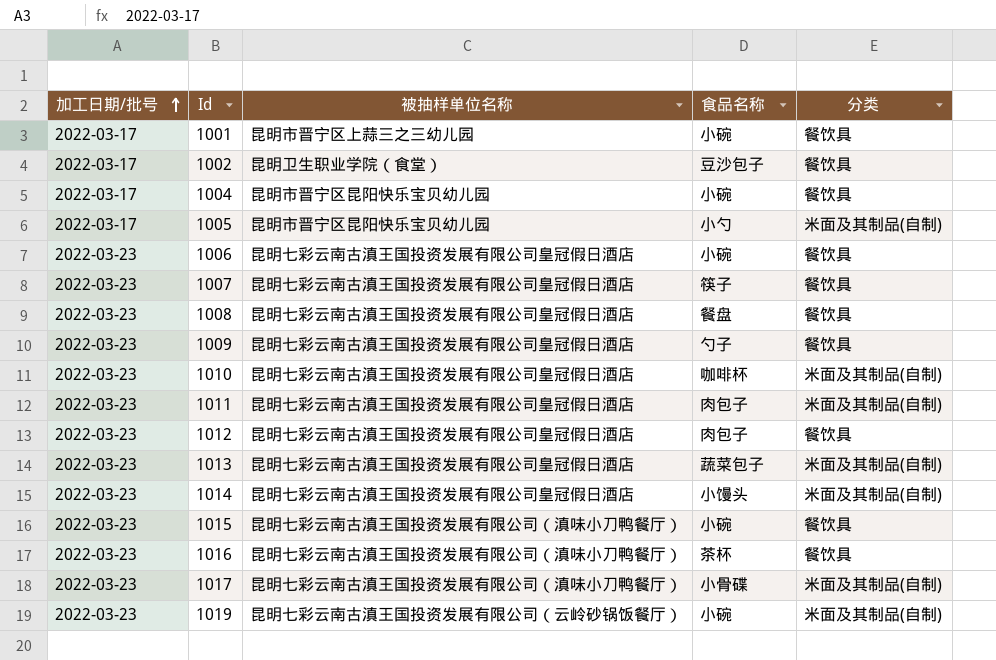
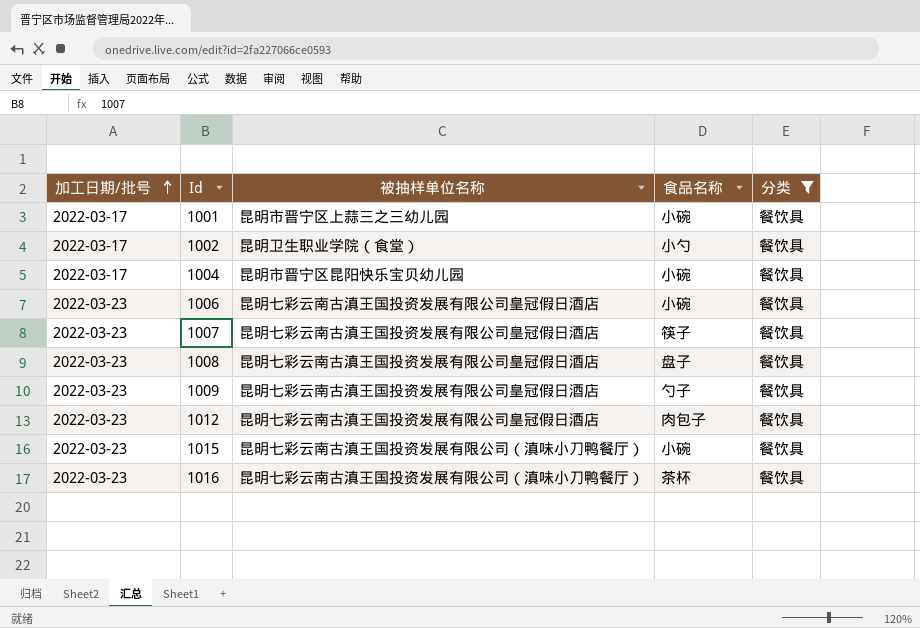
filter: none -> 分类 = 餐饮具
1002 | 食品名称: 豆沙包子 -> 小勺
1008 | 食品名称: 餐盘 -> 盘子

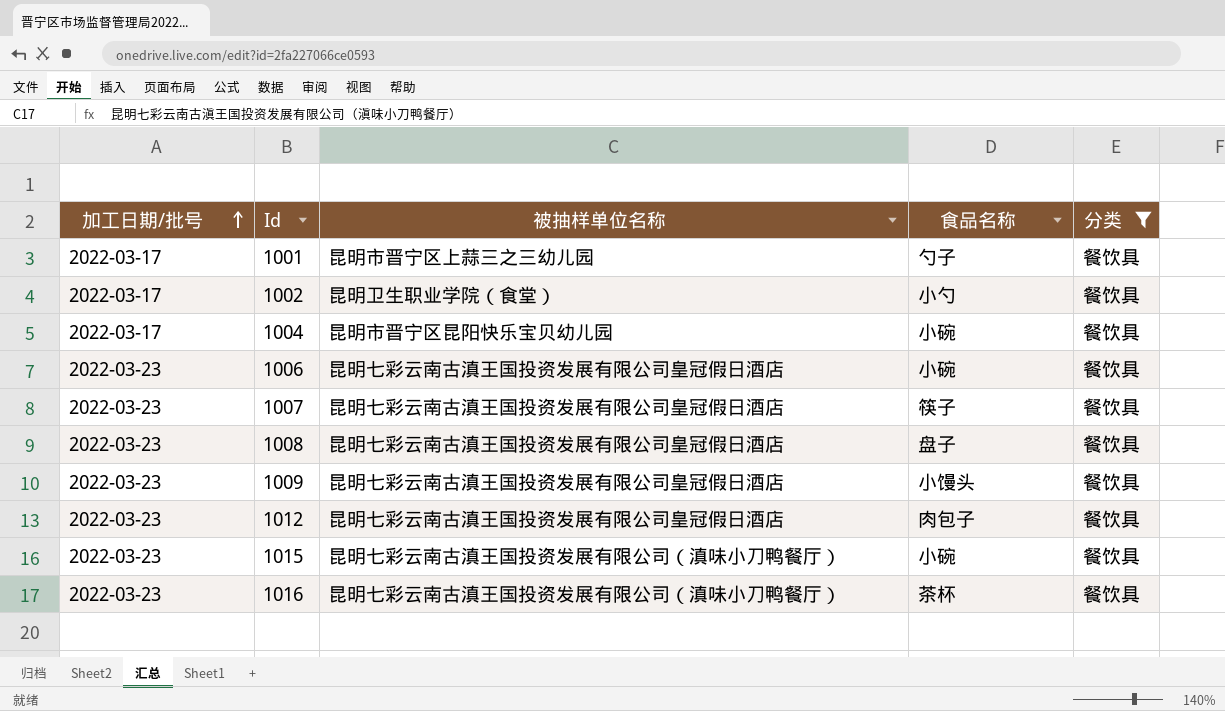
1001 | 食品名称: 小碗 -> 勺子
1009 | 食品名称: 勺子 -> 小馒头

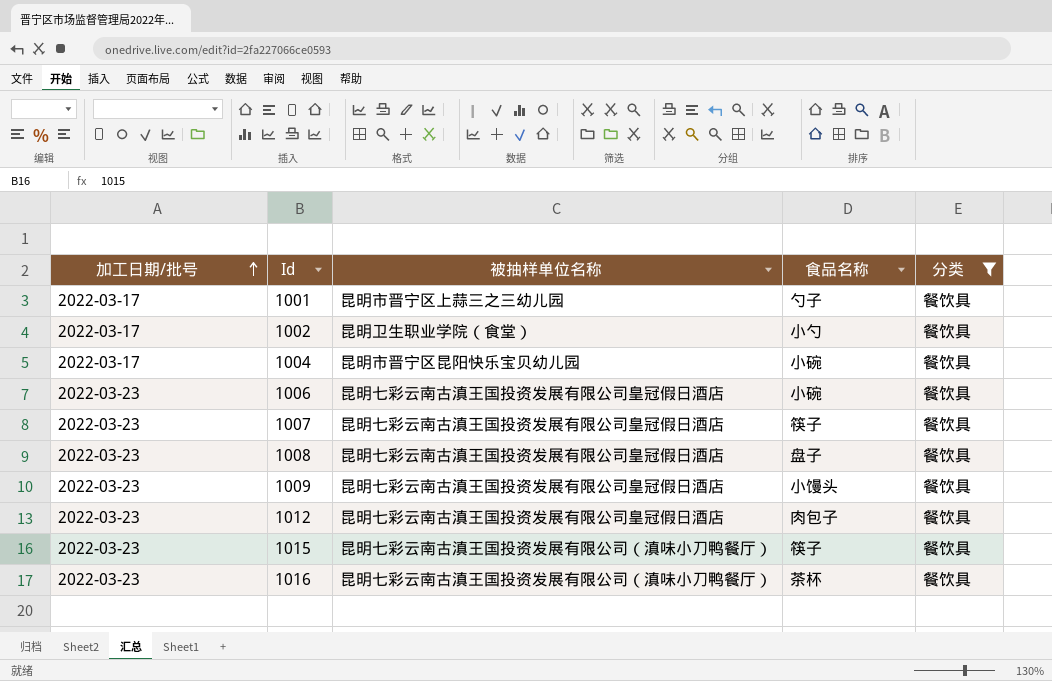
1015 | 食品名称: 小碗 -> 筷子

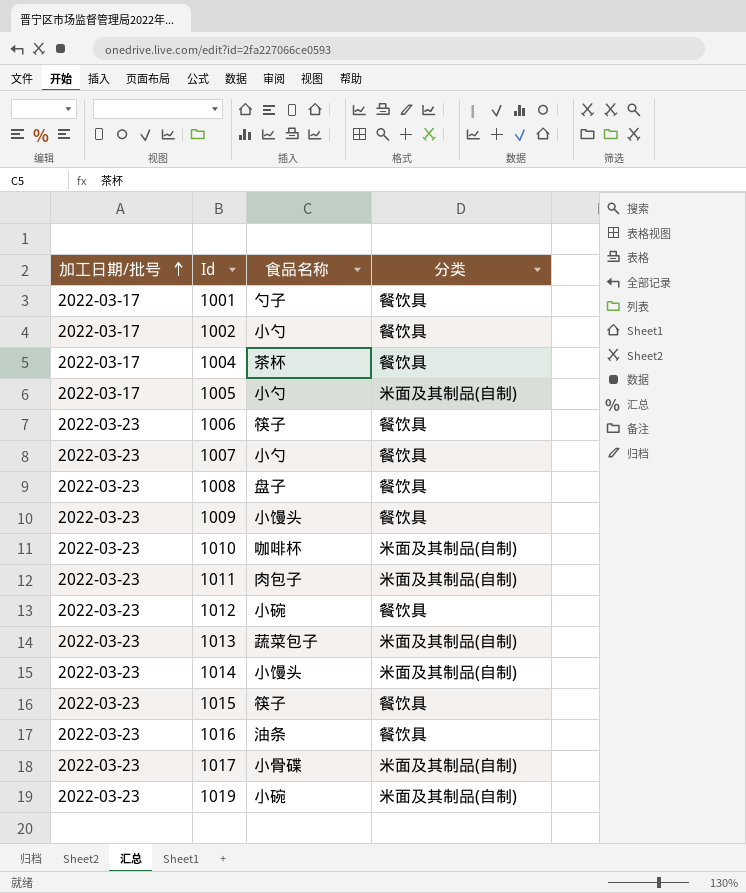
filter: 分类 = 餐饮具 -> none
column 被抽样单位名称 | position: 3 -> none
1004 | 食品名称: 小碗 -> 茶杯
1006 | 食品名称: 小碗 -> 筷子
1007 | 食品名称: 筷子 -> 小勺
1012 | 食品名称: 肉包子 -> 小碗
1016 | 食品名称: 茶杯 -> 油条

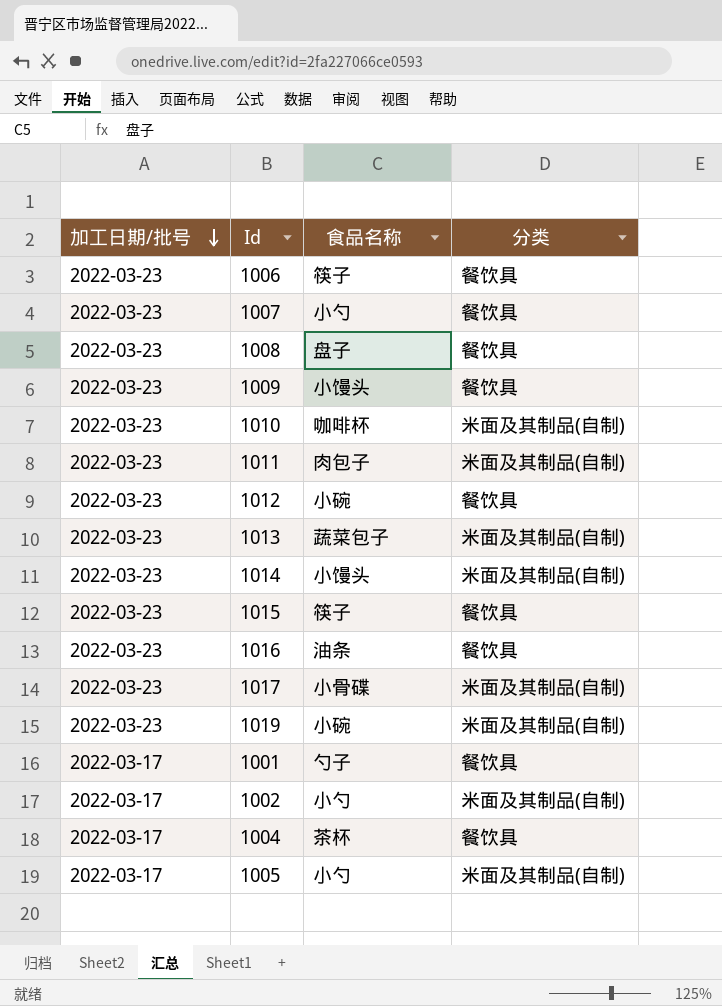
row order: 加工日期/批号 ascending -> 加工日期/批号 descending
1002 | 分类: 餐饮具 -> 米面及其制品(自制)

